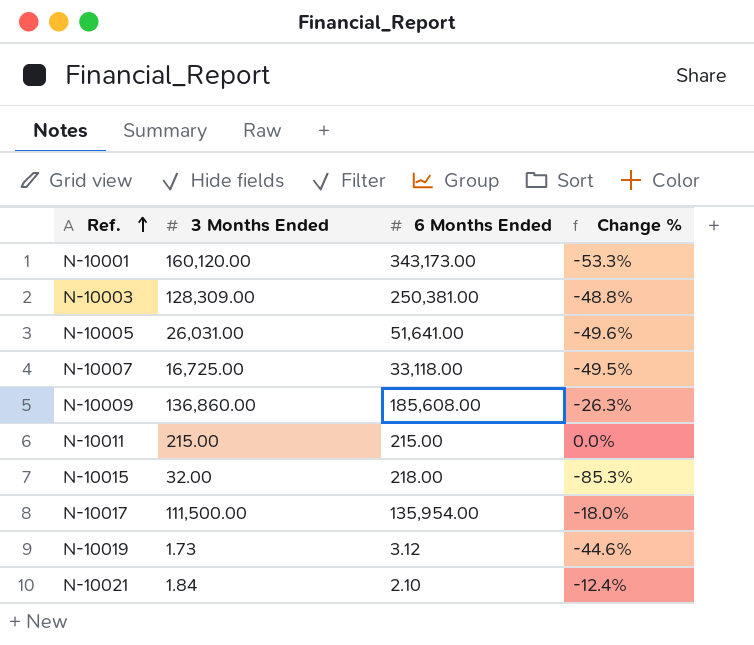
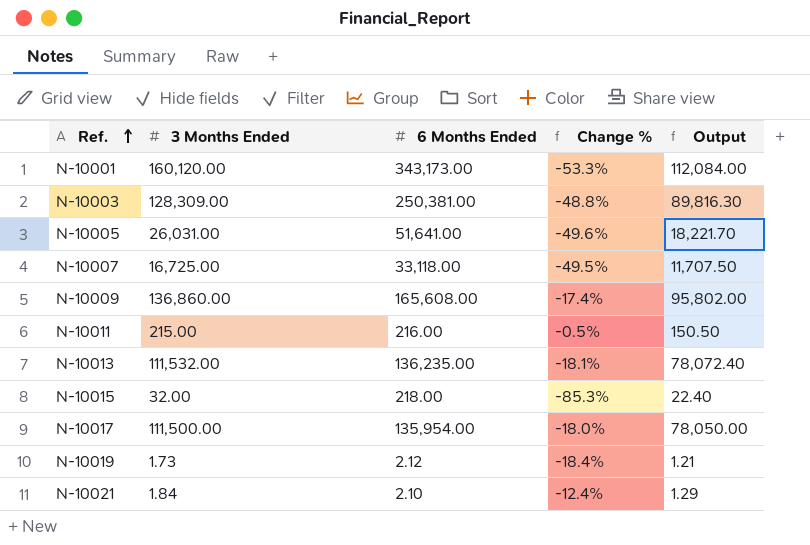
column Output | formula: none -> [3 Months Ended] * 0.7
N-10009 | 6 Months Ended: 185,608.00 -> 165,608.00
N-10009 | Change %: -26.3% -> -17.4%
N-10011 | 6 Months Ended: 215.00 -> 216.00
N-10011 | Change %: 0.0% -> -0.5%
row N-10013: none -> 111,532.00 | 136,235.00 | -18.1% | 78,072.40
N-10019 | 6 Months Ended: 3.12 -> 2.12
N-10019 | Change %: -44.6% -> -18.4%

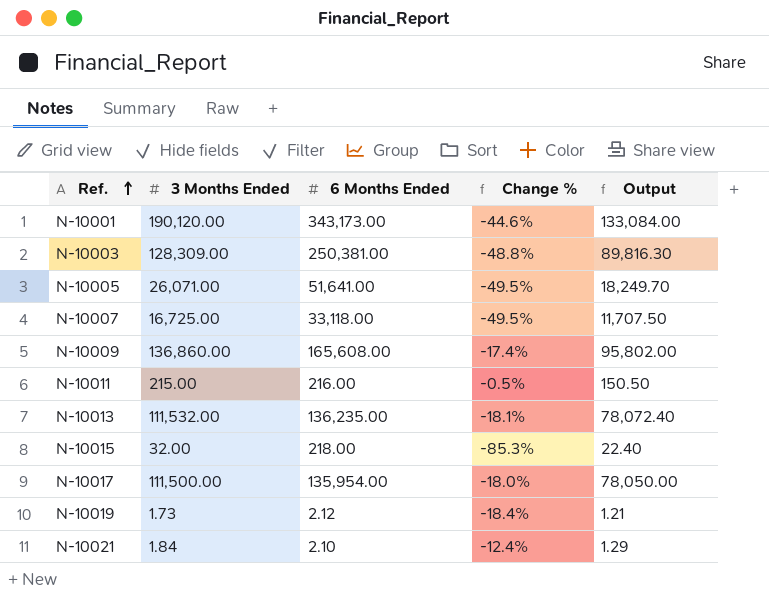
N-10001 | 3 Months Ended: 160,120.00 -> 190,120.00
N-10001 | Change %: -53.3% -> -44.6%
N-10001 | Output: 112,084.00 -> 133,084.00
N-10005 | 3 Months Ended: 26,031.00 -> 26,071.00
N-10005 | Change %: -49.6% -> -49.5%
N-10005 | Output: 18,221.70 -> 18,249.70

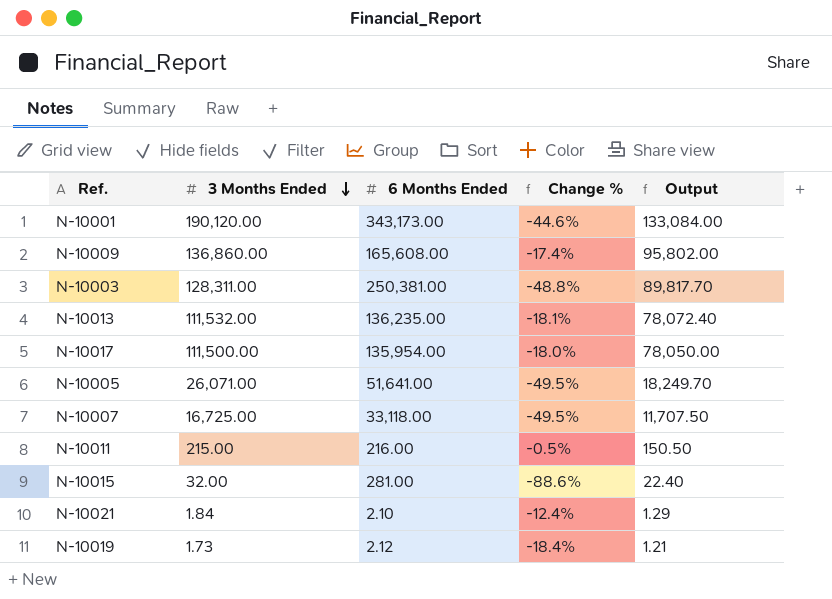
row order: Ref. ascending -> 3 Months Ended descending
N-10003 | 3 Months Ended: 128,309.00 -> 128,311.00
N-10003 | Output: 89,816.30 -> 89,817.70
N-10015 | 6 Months Ended: 218.00 -> 281.00
N-10015 | Change %: -85.3% -> -88.6%

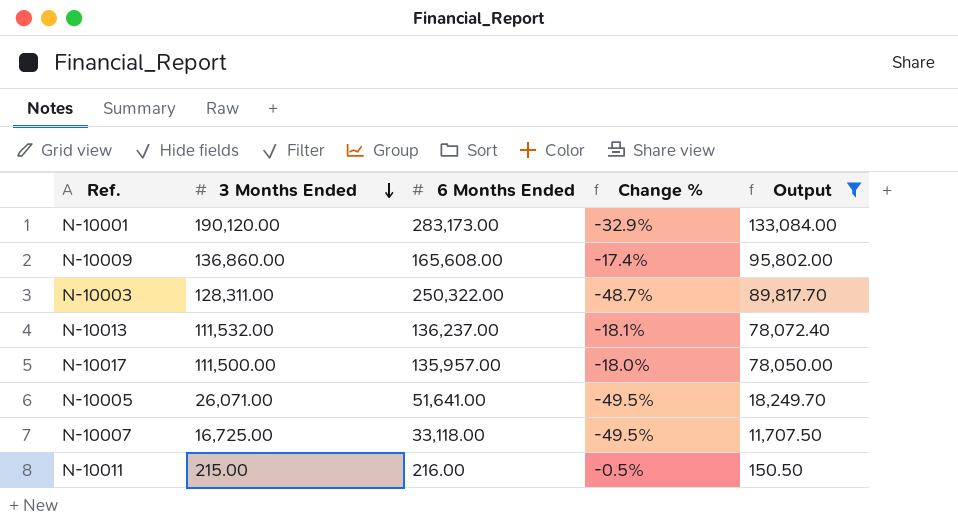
filter: none -> Output >= 150.50
N-10001 | 6 Months Ended: 343,173.00 -> 283,173.00
N-10001 | Change %: -44.6% -> -32.9%
N-10003 | 6 Months Ended: 250,381.00 -> 250,322.00
N-10003 | Change %: -48.8% -> -48.7%
N-10013 | 6 Months Ended: 136,235.00 -> 136,237.00
N-10017 | 6 Months Ended: 135,954.00 -> 135,957.00

